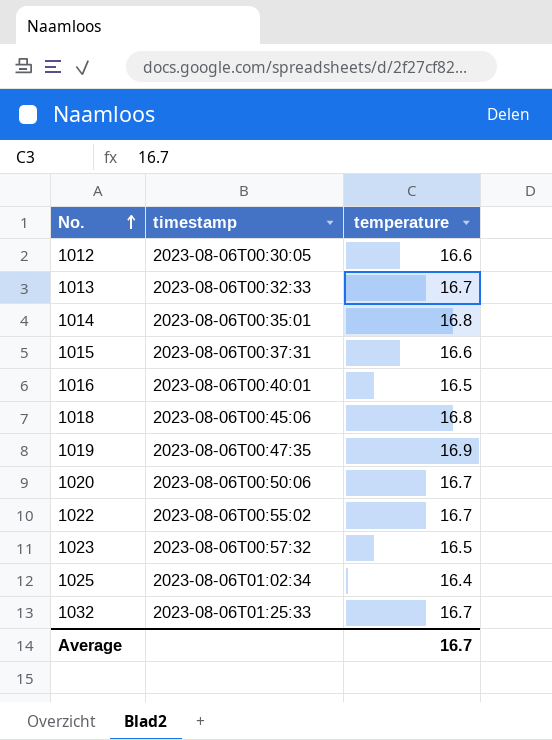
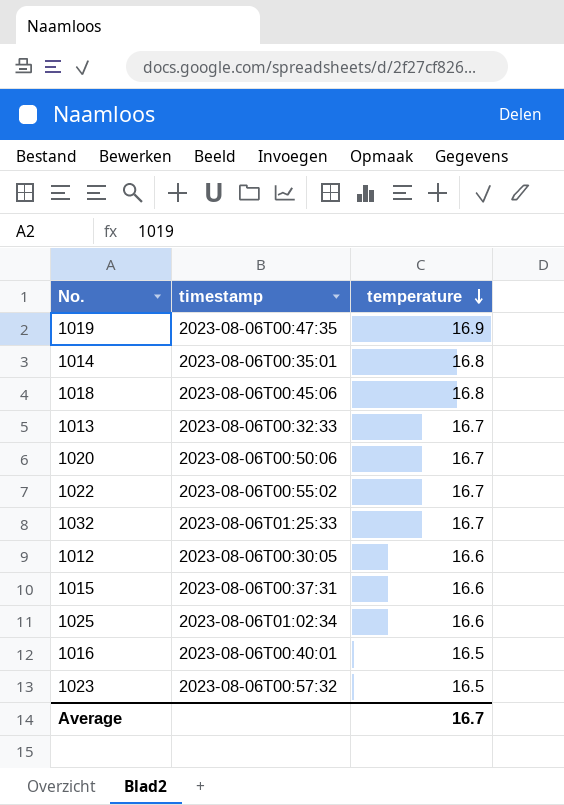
row order: No. ascending -> temperature descending
1025 | temperature: 16.4 -> 16.6

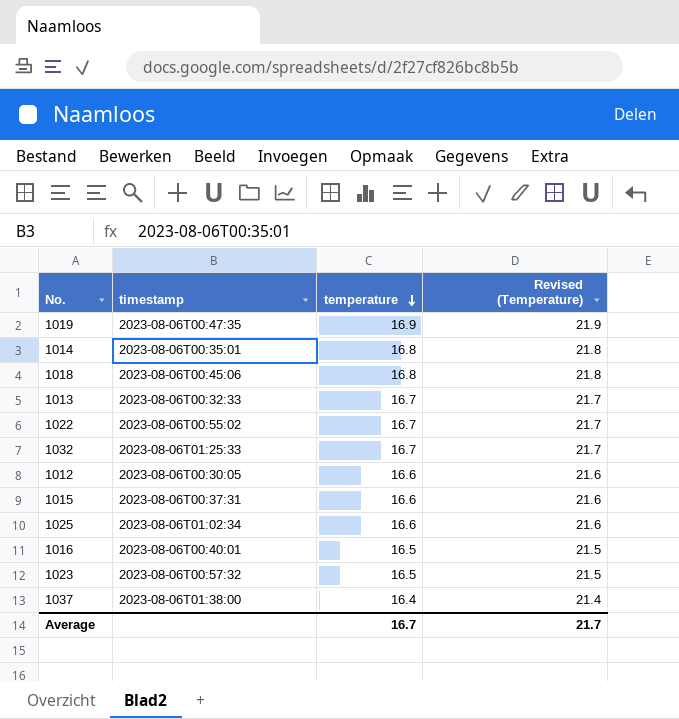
column Revised (Temperature) | formula: none -> [temperature] + 5
row 1020: 2023-08-06T00:50:06 | 16.7 -> none
row 1037: none -> 2023-08-06T01:38:00 | 16.4 | 21.4

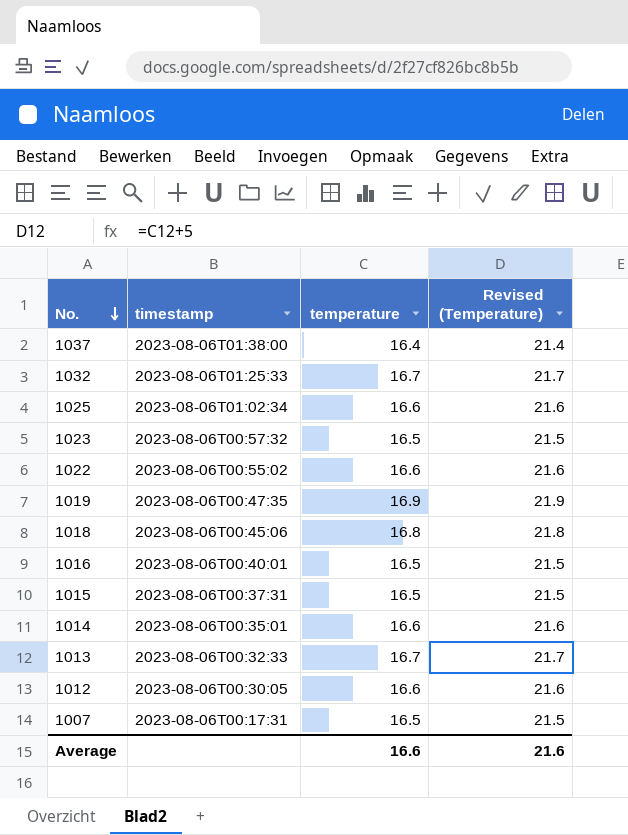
row order: temperature descending -> No. descending
1022 | temperature: 16.7 -> 16.6
1022 | Revised (Temperature): 21.7 -> 21.6
1015 | temperature: 16.6 -> 16.5
1015 | Revised (Temperature): 21.6 -> 21.5
1014 | temperature: 16.8 -> 16.6
1014 | Revised (Temperature): 21.8 -> 21.6
row 1007: none -> 2023-08-06T00:17:31 | 16.5 | 21.5
Average | temperature: 16.7 -> 16.6
Average | Revised (Temperature): 21.7 -> 21.6

